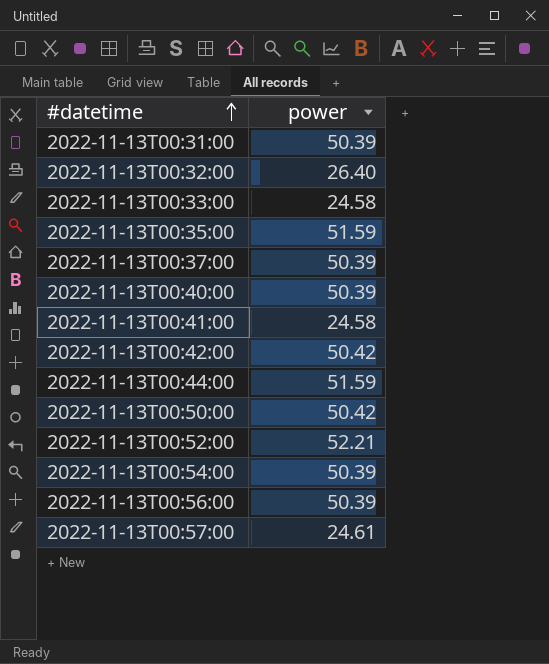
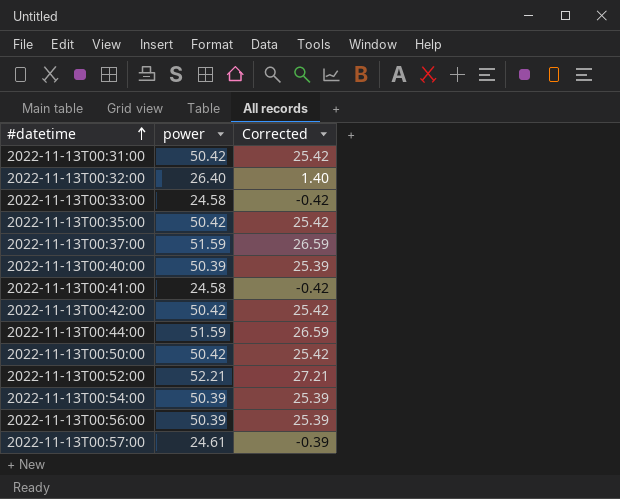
column Corrected | formula: none -> [power] - 25
2022-11-13T00:31:00 | power: 50.39 -> 50.42
2022-11-13T00:35:00 | power: 51.59 -> 50.42
2022-11-13T00:37:00 | power: 50.39 -> 51.59

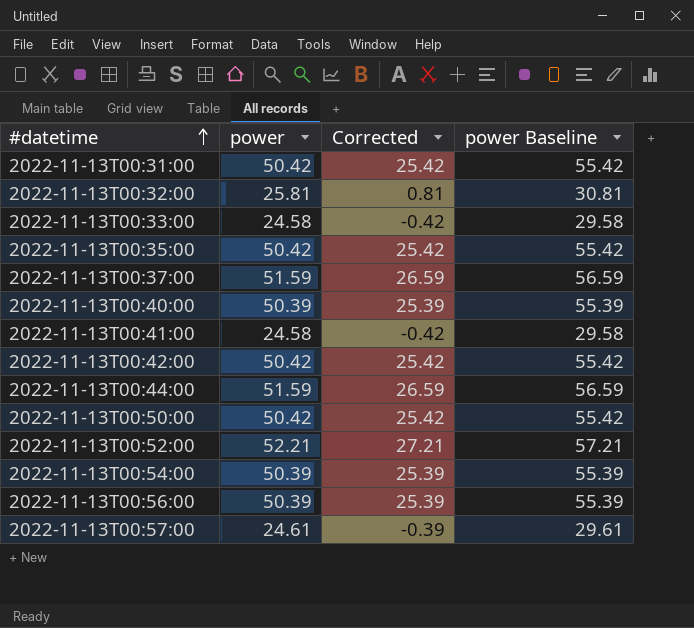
column power Baseline | formula: none -> [power] + 5
2022-11-13T00:32:00 | power: 26.40 -> 25.81
2022-11-13T00:32:00 | Corrected: 1.40 -> 0.81

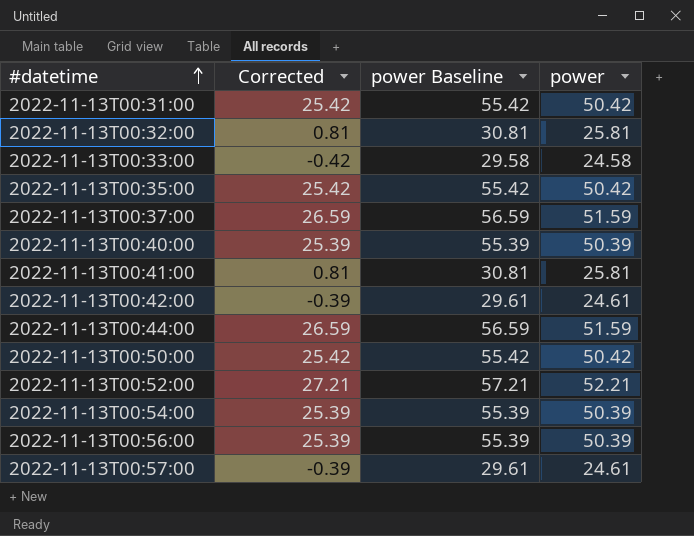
column power | position: 2 -> 4
2022-11-13T00:41:00 | Corrected: -0.42 -> 0.81
2022-11-13T00:41:00 | power Baseline: 29.58 -> 30.81
2022-11-13T00:41:00 | power: 24.58 -> 25.81
2022-11-13T00:42:00 | Corrected: 25.42 -> -0.39
2022-11-13T00:42:00 | power Baseline: 55.42 -> 29.61
2022-11-13T00:42:00 | power: 50.42 -> 24.61

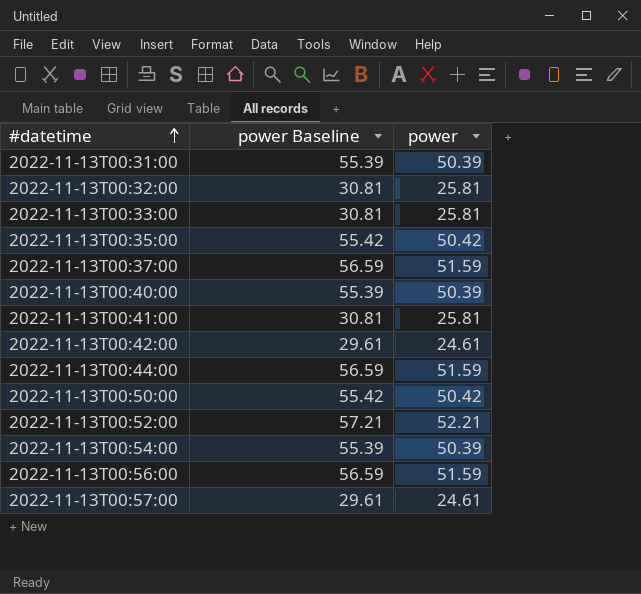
column Corrected | formula: [power] - 25 -> none
2022-11-13T00:31:00 | power Baseline: 55.42 -> 55.39
2022-11-13T00:31:00 | power: 50.42 -> 50.39
2022-11-13T00:33:00 | power Baseline: 29.58 -> 30.81
2022-11-13T00:33:00 | power: 24.58 -> 25.81
2022-11-13T00:56:00 | power Baseline: 55.39 -> 56.59
2022-11-13T00:56:00 | power: 50.39 -> 51.59

